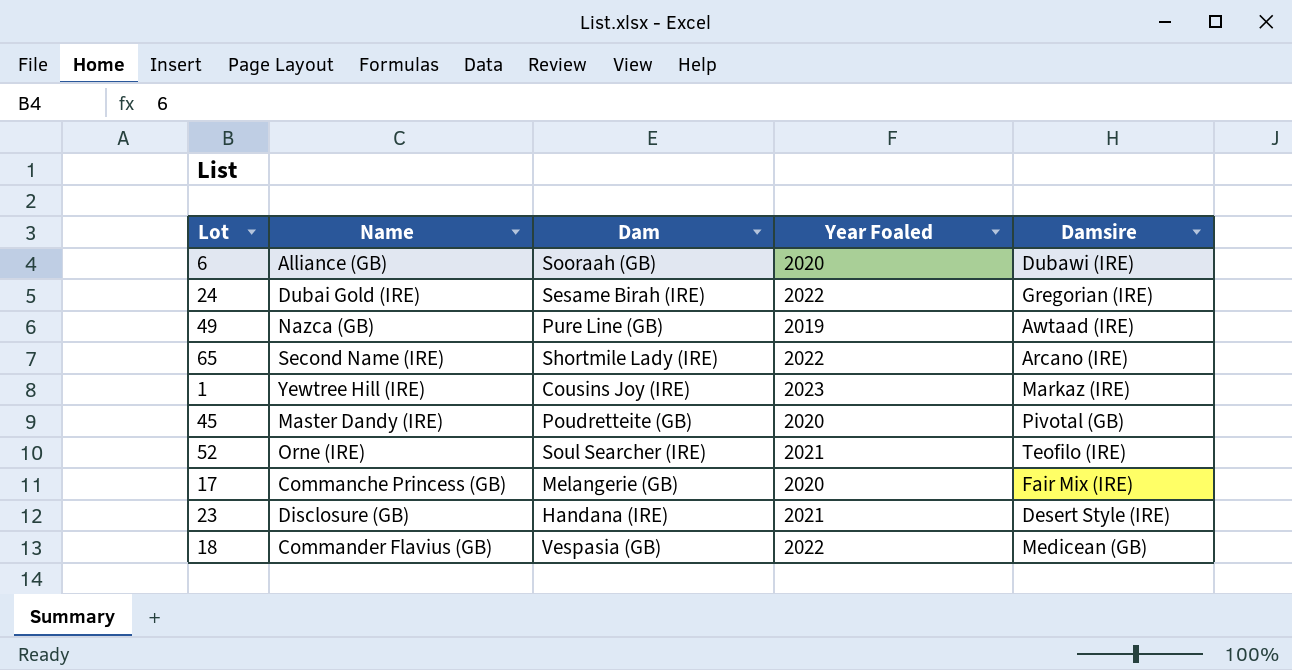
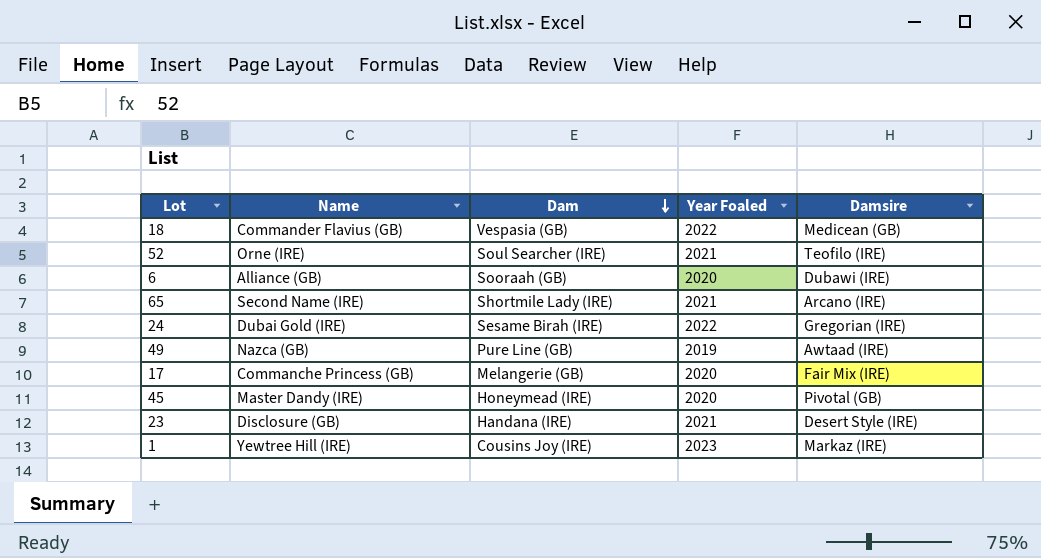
row order: none -> Dam descending
65 | Year Foaled: 2022 -> 2021
45 | Dam: Poudretteite (GB) -> Honeymead (IRE)

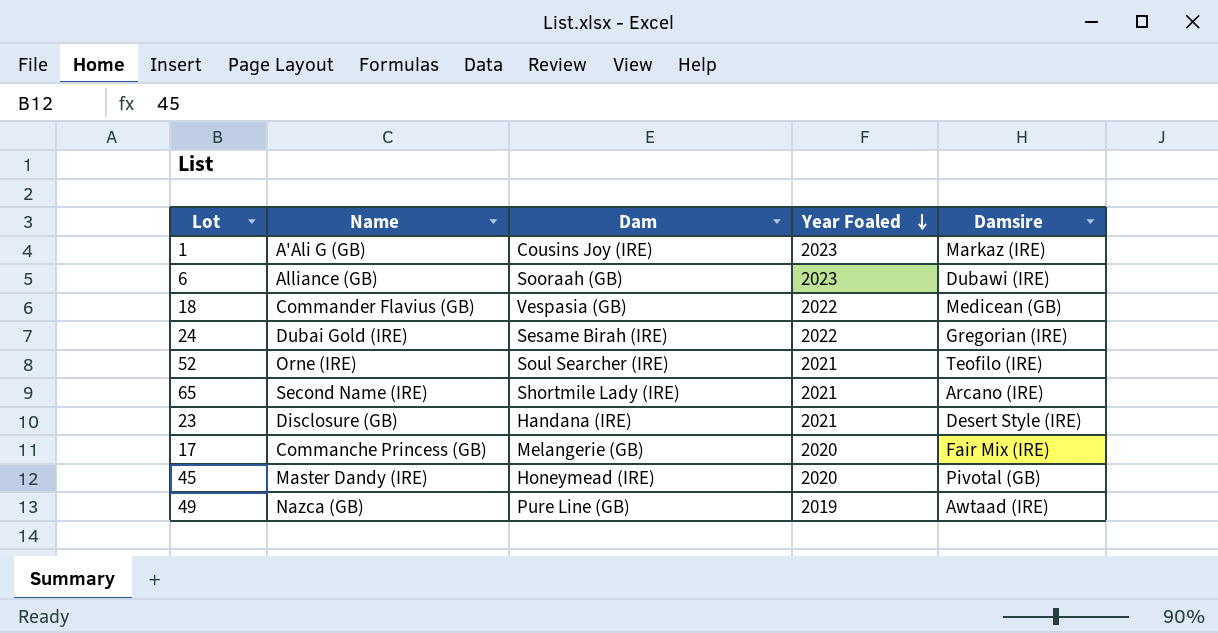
row order: Dam descending -> Year Foaled descending
1 | Name: Yewtree Hill (IRE) -> A'Ali G (GB)
6 | Year Foaled: 2020 -> 2023

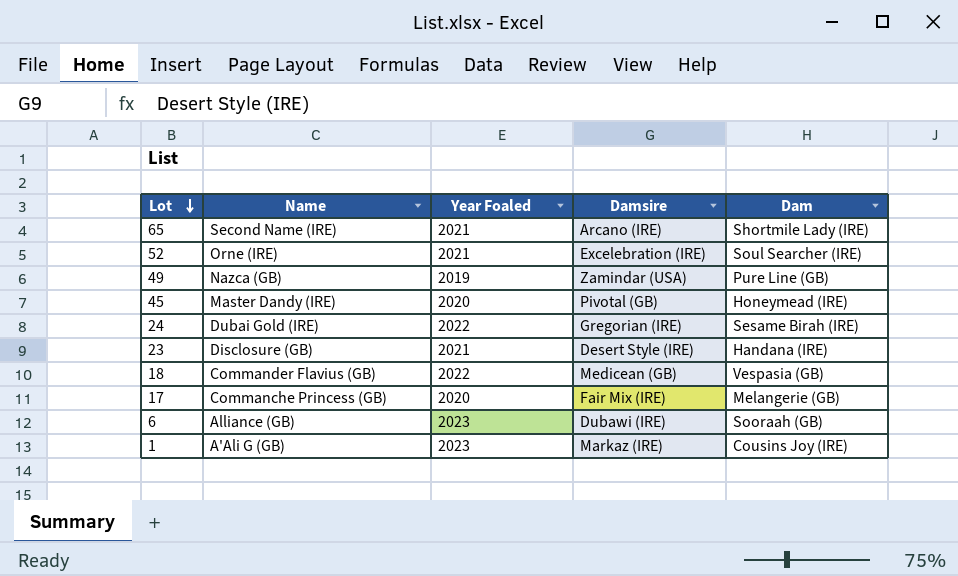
row order: Year Foaled descending -> Lot descending
column Dam | position: 3 -> 5
52 | Damsire: Teofilo (IRE) -> Excelebration (IRE)
49 | Damsire: Awtaad (IRE) -> Zamindar (USA)

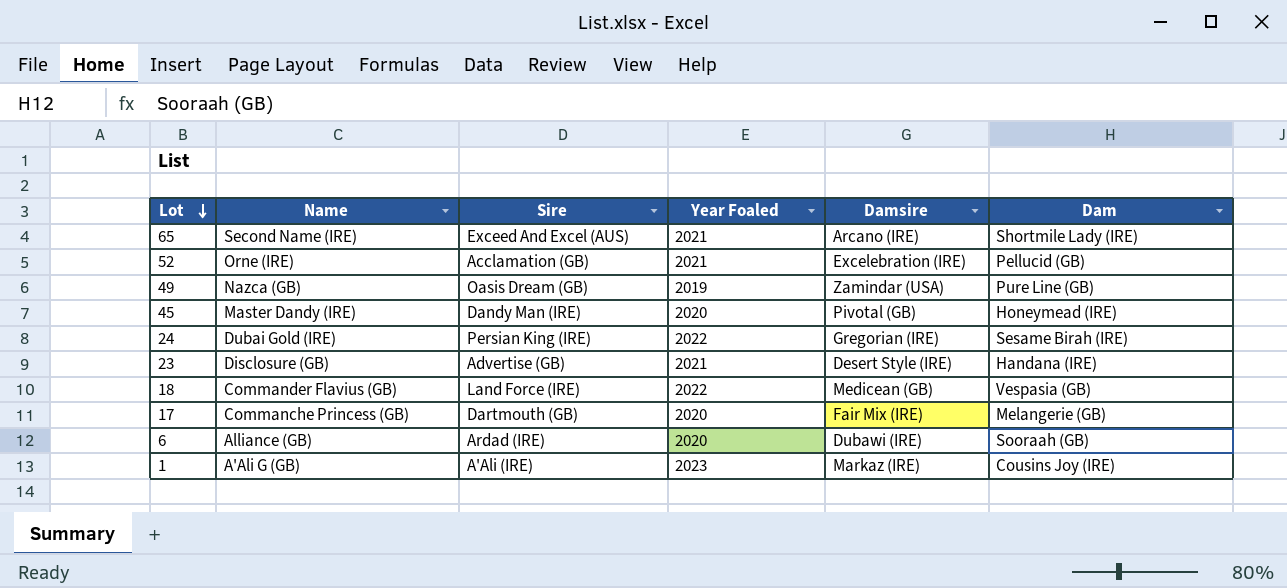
column Sire | position: none -> 3
52 | Dam: Soul Searcher (IRE) -> Pellucid (GB)
6 | Year Foaled: 2023 -> 2020

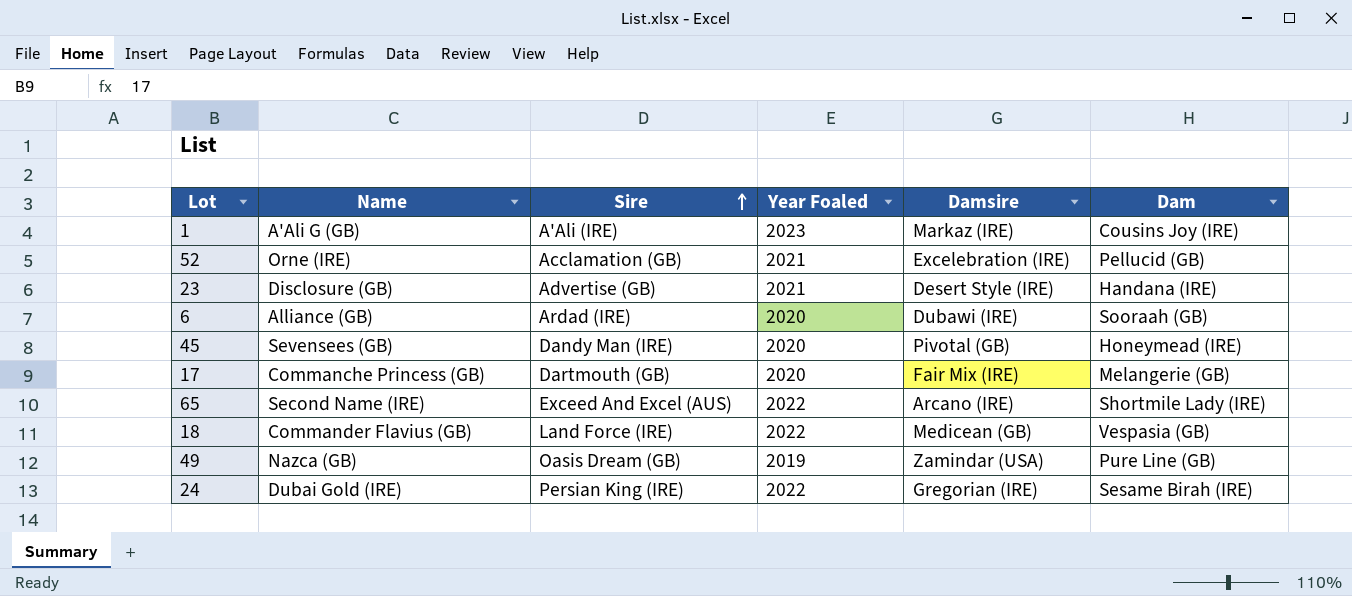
row order: Lot descending -> Sire ascending
45 | Name: Master Dandy (IRE) -> Sevensees (GB)
65 | Year Foaled: 2021 -> 2022

